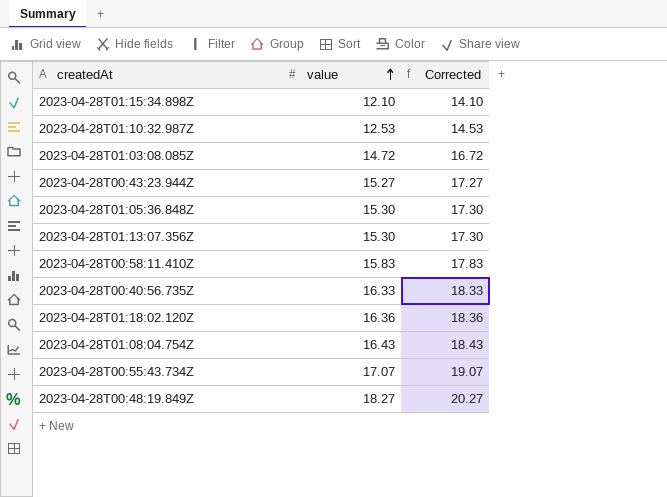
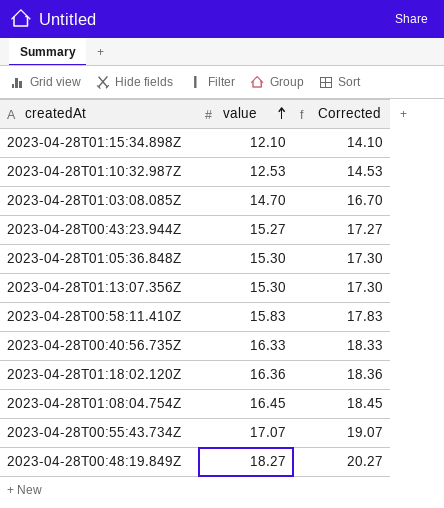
2023-04-28T01:03:08.085Z | value: 14.72 -> 14.70
2023-04-28T01:03:08.085Z | Corrected: 16.72 -> 16.70
2023-04-28T01:08:04.754Z | value: 16.43 -> 16.45
2023-04-28T01:08:04.754Z | Corrected: 18.43 -> 18.45

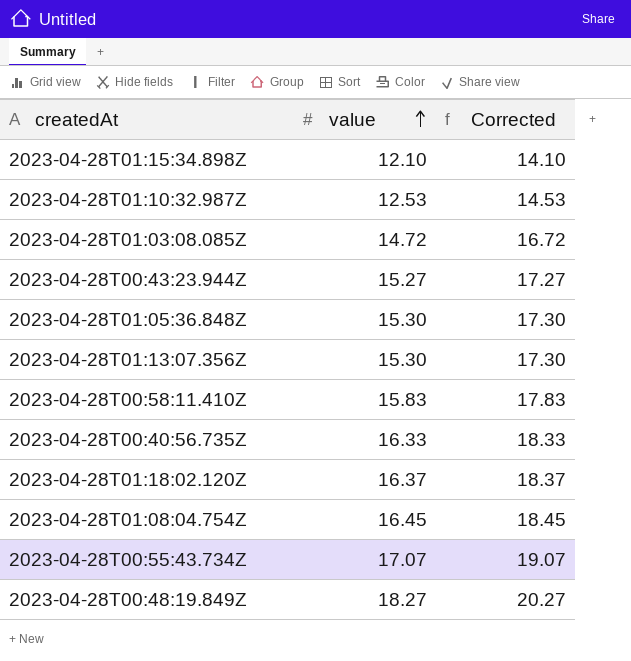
2023-04-28T01:03:08.085Z | value: 14.70 -> 14.72
2023-04-28T01:03:08.085Z | Corrected: 16.70 -> 16.72
2023-04-28T01:18:02.120Z | value: 16.36 -> 16.37
2023-04-28T01:18:02.120Z | Corrected: 18.36 -> 18.37

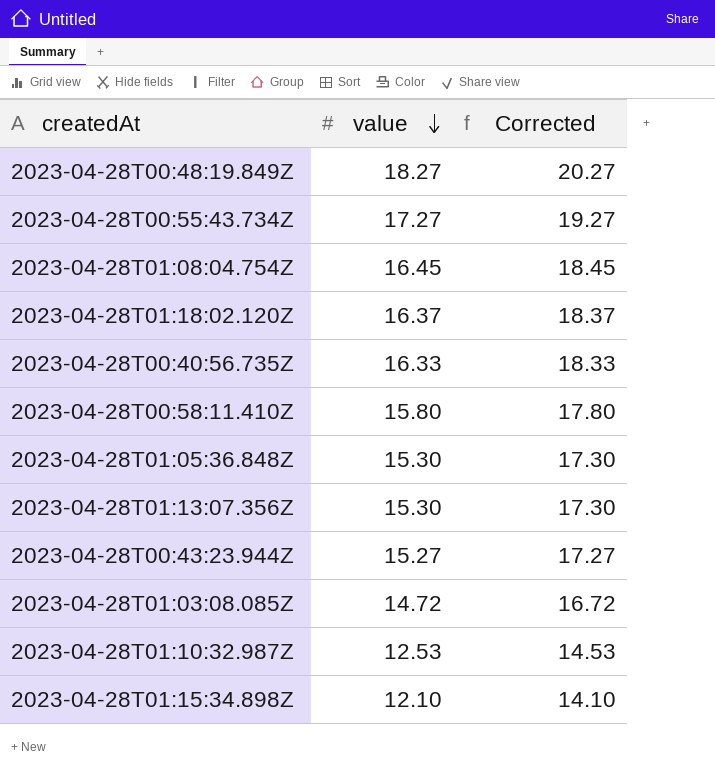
row order: value ascending -> value descending
2023-04-28T00:55:43.734Z | value: 17.07 -> 17.27
2023-04-28T00:55:43.734Z | Corrected: 19.07 -> 19.27
2023-04-28T00:58:11.410Z | value: 15.83 -> 15.80
2023-04-28T00:58:11.410Z | Corrected: 17.83 -> 17.80

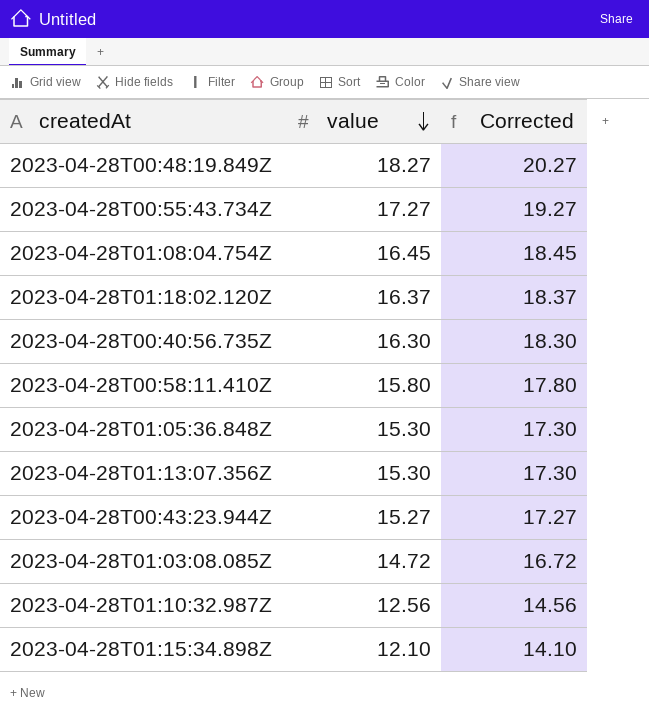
2023-04-28T00:40:56.735Z | value: 16.33 -> 16.30
2023-04-28T00:40:56.735Z | Corrected: 18.33 -> 18.30
2023-04-28T01:10:32.987Z | value: 12.53 -> 12.56
2023-04-28T01:10:32.987Z | Corrected: 14.53 -> 14.56

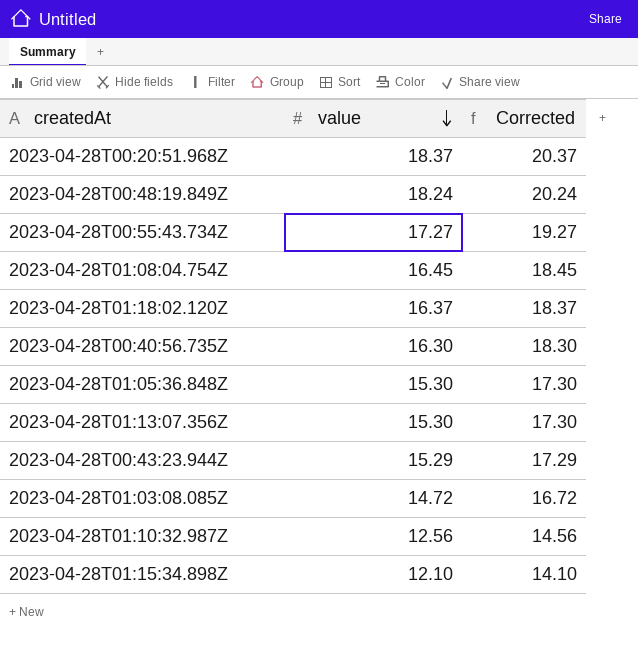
row 2023-04-28T00:58:11.410Z: 15.80 | 17.80 -> none
row 2023-04-28T00:20:51.968Z: none -> 18.37 | 20.37
2023-04-28T00:48:19.849Z | value: 18.27 -> 18.24
2023-04-28T00:48:19.849Z | Corrected: 20.27 -> 20.24
2023-04-28T00:43:23.944Z | value: 15.27 -> 15.29
2023-04-28T00:43:23.944Z | Corrected: 17.27 -> 17.29

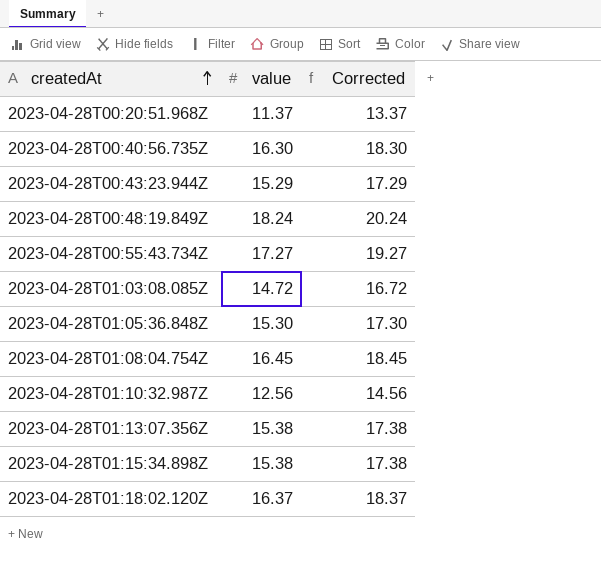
row order: value descending -> createdAt ascending
2023-04-28T00:20:51.968Z | value: 18.37 -> 11.37
2023-04-28T00:20:51.968Z | Corrected: 20.37 -> 13.37
2023-04-28T01:13:07.356Z | value: 15.30 -> 15.38
2023-04-28T01:13:07.356Z | Corrected: 17.30 -> 17.38
2023-04-28T01:15:34.898Z | value: 12.10 -> 15.38
2023-04-28T01:15:34.898Z | Corrected: 14.10 -> 17.38

